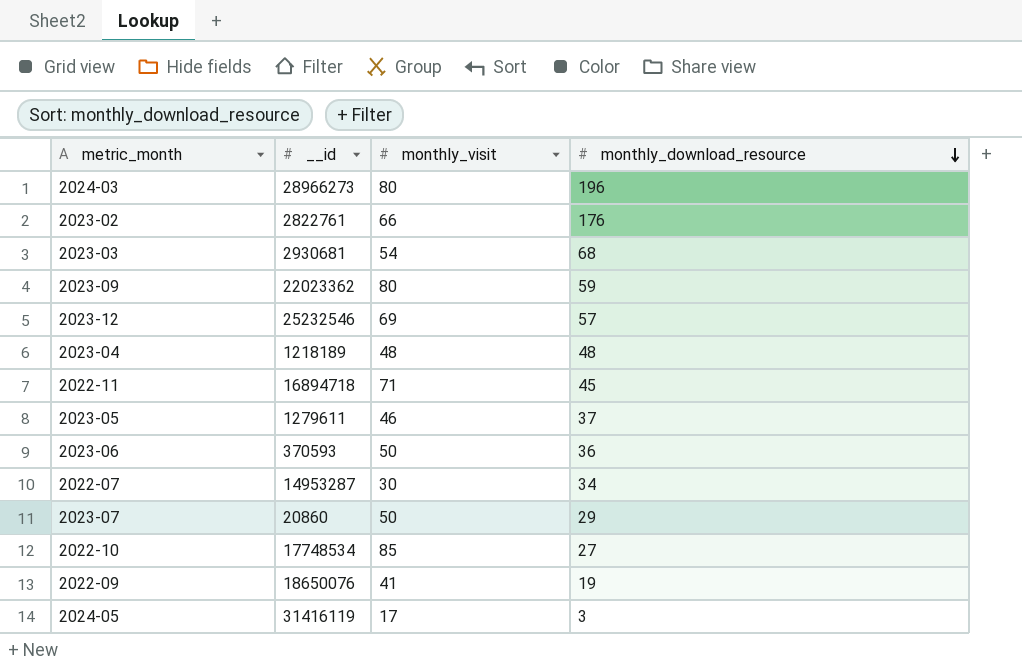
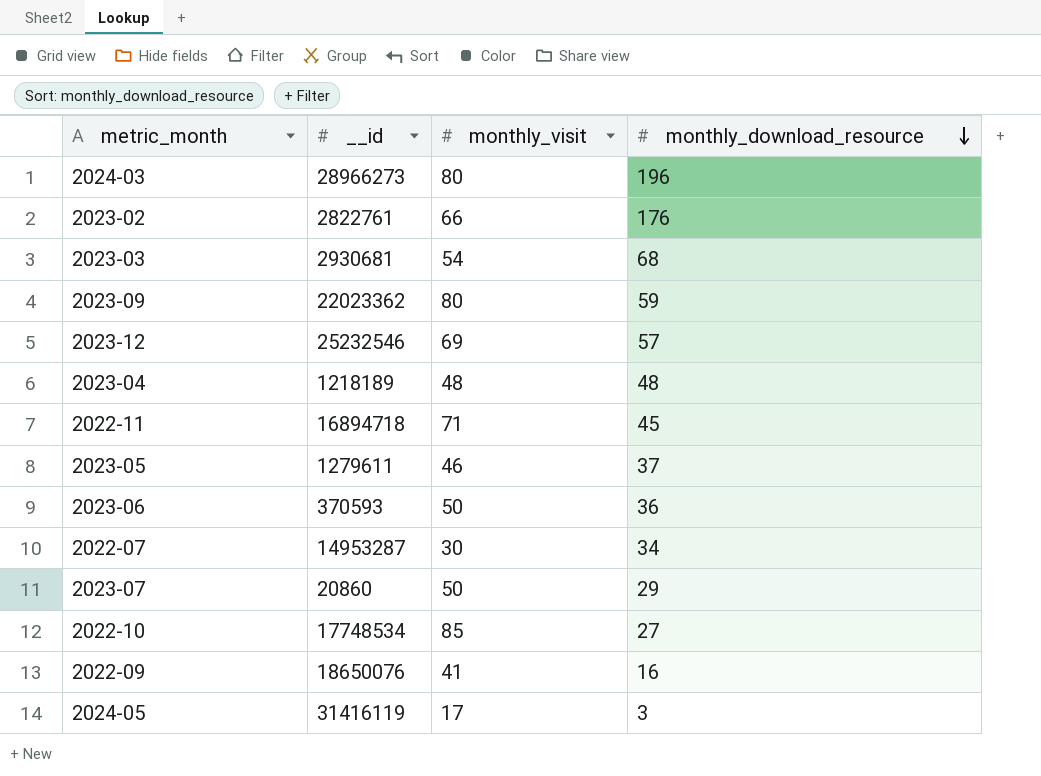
2022-09 | monthly_download_resource: 19 -> 16

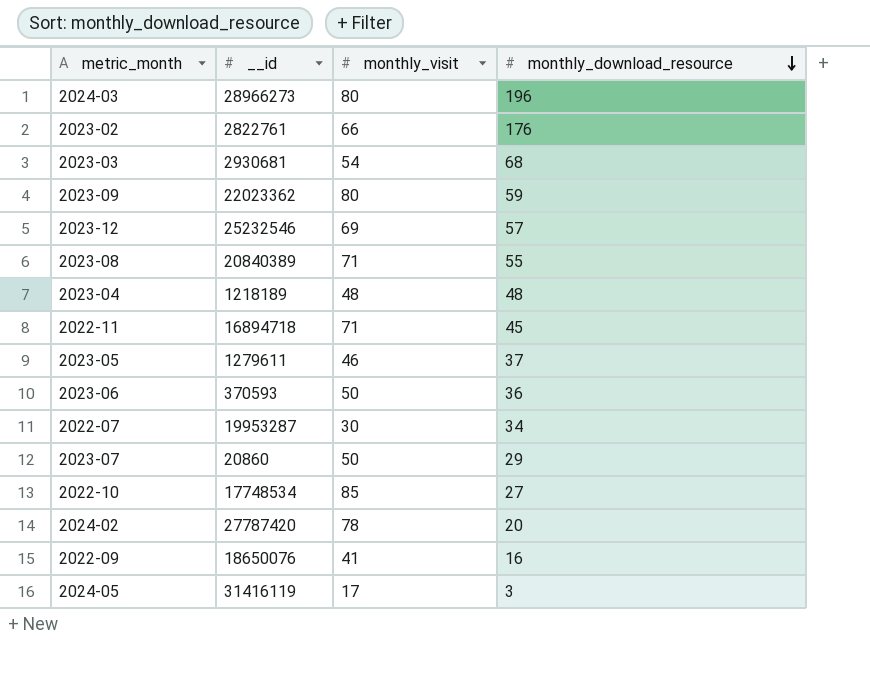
row 2023-08: none -> 20840389 | 71 | 55
2022-07 | __id: 14953287 -> 19953287
row 2024-02: none -> 27787420 | 78 | 20

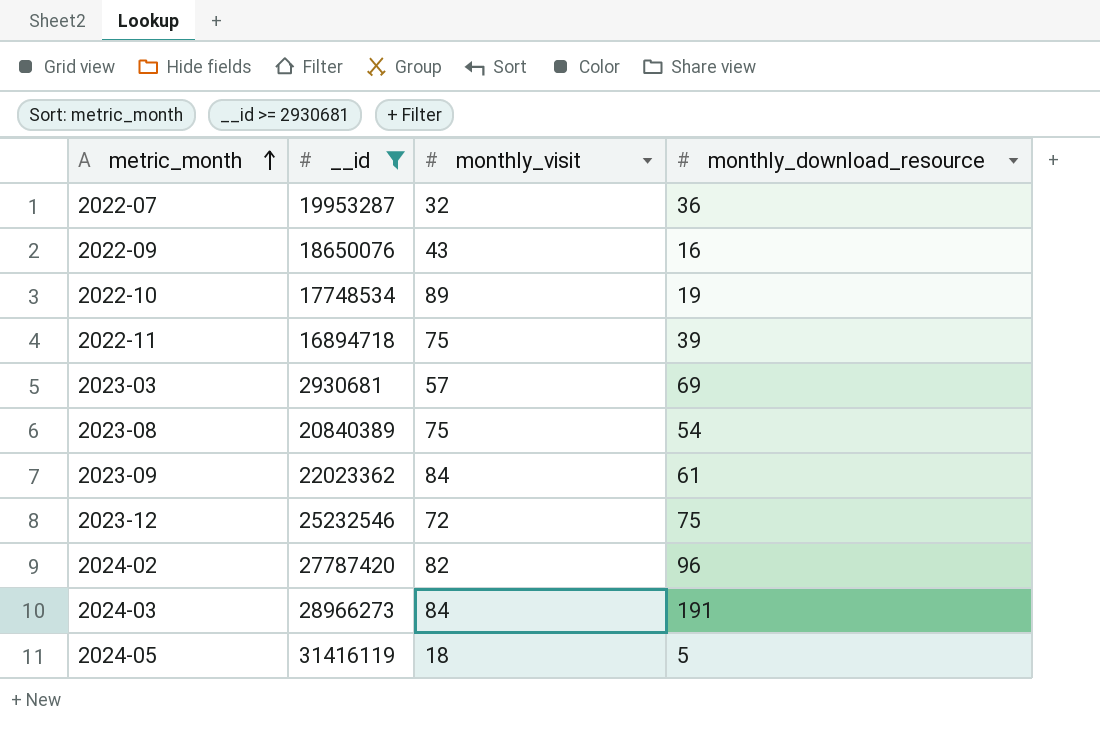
filter: none -> __id >= 2930681
row order: monthly_download_resource descending -> metric_month ascending
2022-07 | monthly_visit: 30 -> 32
2022-07 | monthly_download_resource: 34 -> 36
2022-09 | monthly_visit: 41 -> 43
2022-10 | monthly_visit: 85 -> 89
2022-10 | monthly_download_resource: 27 -> 19
2022-11 | monthly_visit: 71 -> 75
2022-11 | monthly_download_resource: 45 -> 39
2023-03 | monthly_visit: 54 -> 57
2023-03 | monthly_download_resource: 68 -> 69
2023-08 | monthly_visit: 71 -> 75
2023-08 | monthly_download_resource: 55 -> 54
2023-09 | monthly_visit: 80 -> 84
2023-09 | monthly_download_resource: 59 -> 61
2023-12 | monthly_visit: 69 -> 72
2023-12 | monthly_download_resource: 57 -> 75
2024-02 | monthly_visit: 78 -> 82
2024-02 | monthly_download_resource: 20 -> 96
2024-03 | monthly_visit: 80 -> 84
2024-03 | monthly_download_resource: 196 -> 191
2024-05 | monthly_visit: 17 -> 18
2024-05 | monthly_download_resource: 3 -> 5

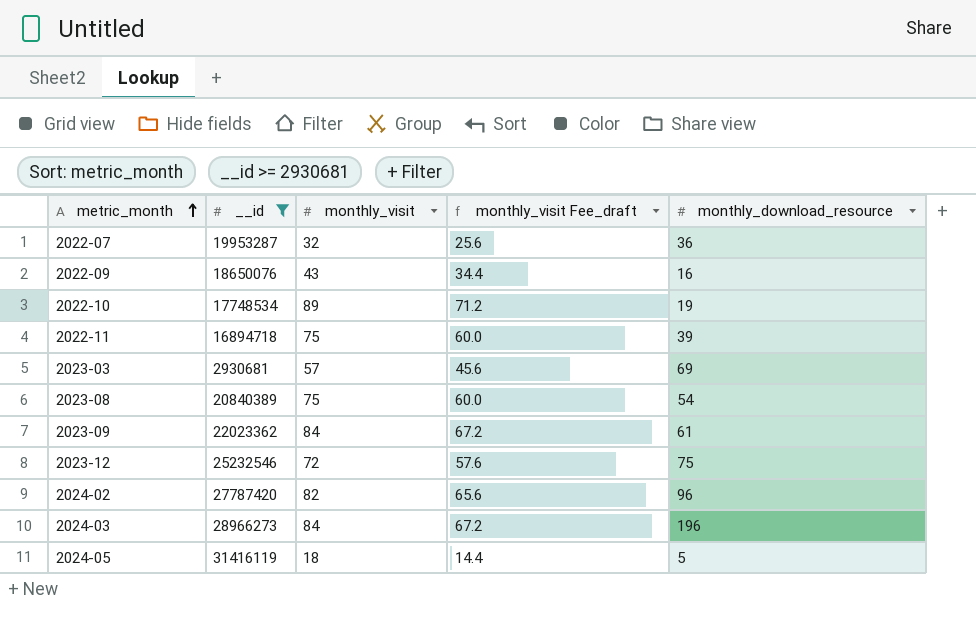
column monthly_visit Fee_draft | formula: none -> [monthly_visit] * 0.8
2024-03 | monthly_download_resource: 191 -> 196

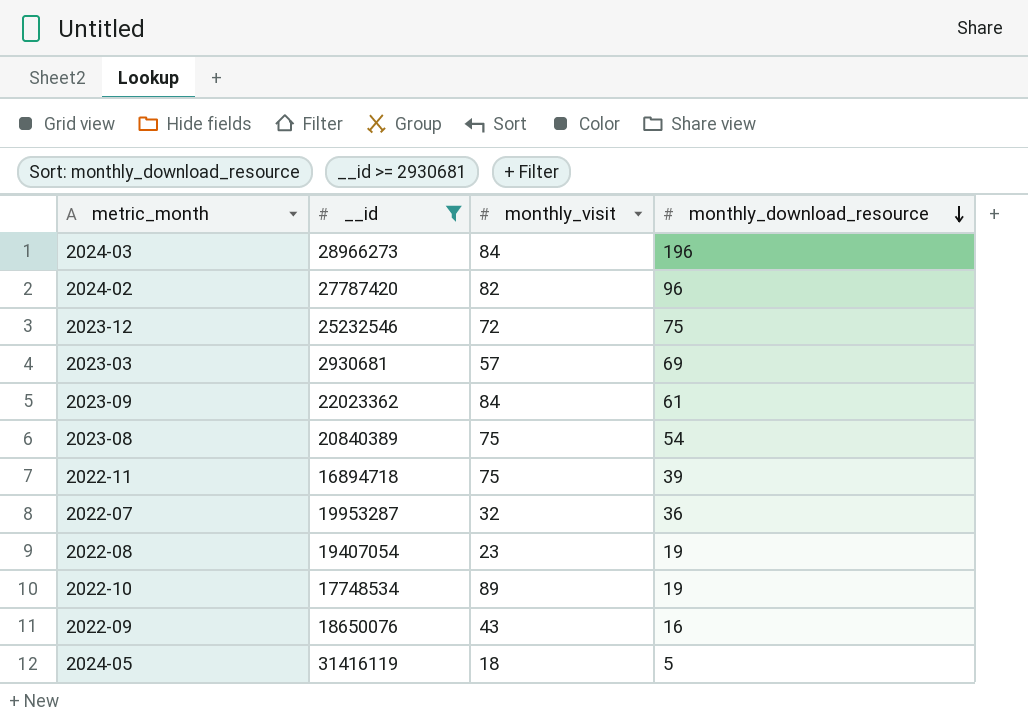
row order: metric_month ascending -> monthly_download_resource descending
column monthly_visit Fee_draft | formula: [monthly_visit] * 0.8 -> none
row 2022-08: none -> 19407054 | 23 | 19

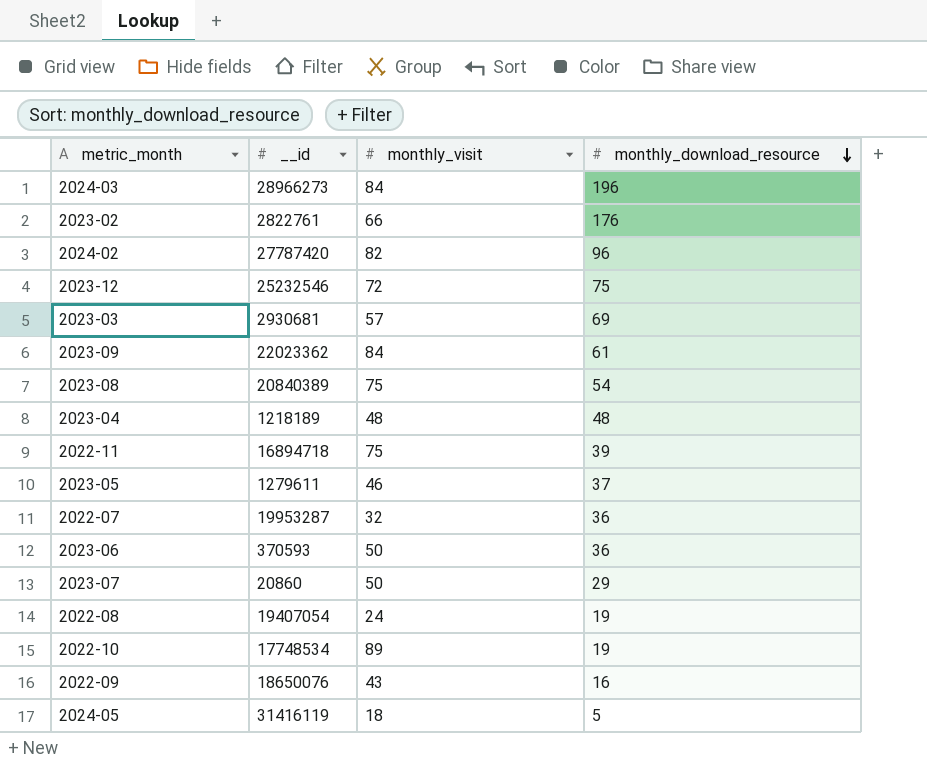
filter: __id >= 2930681 -> none
2022-08 | monthly_visit: 23 -> 24

